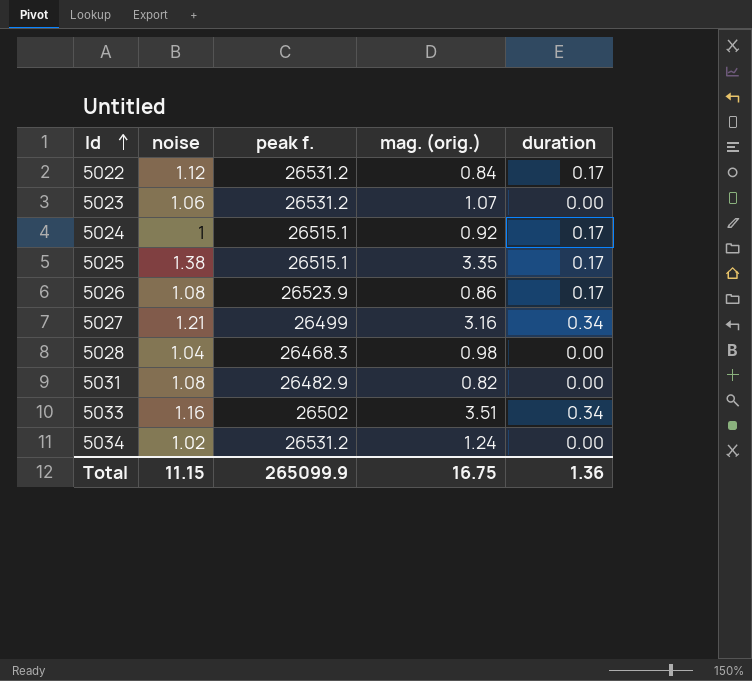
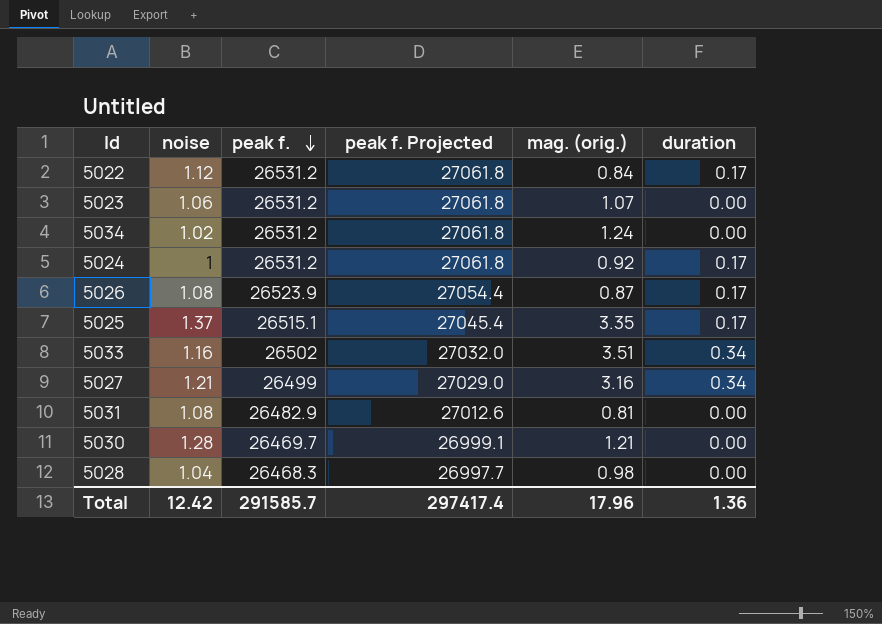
row order: Id ascending -> peak f. descending
column peak f. Projected | formula: none -> [peak f.] * 1.02
5024 | peak f.: 26515.1 -> 26531.2
5026 | mag. (orig.): 0.86 -> 0.87
5025 | noise: 1.38 -> 1.37
5031 | mag. (orig.): 0.82 -> 0.81
row 5030: none -> 1.28 | 26469.7 | 26999.1 | 1.21 | 0.00
Total | noise: 11.15 -> 12.42
Total | peak f.: 265099.9 -> 291585.7
Total | mag. (orig.): 16.75 -> 17.96

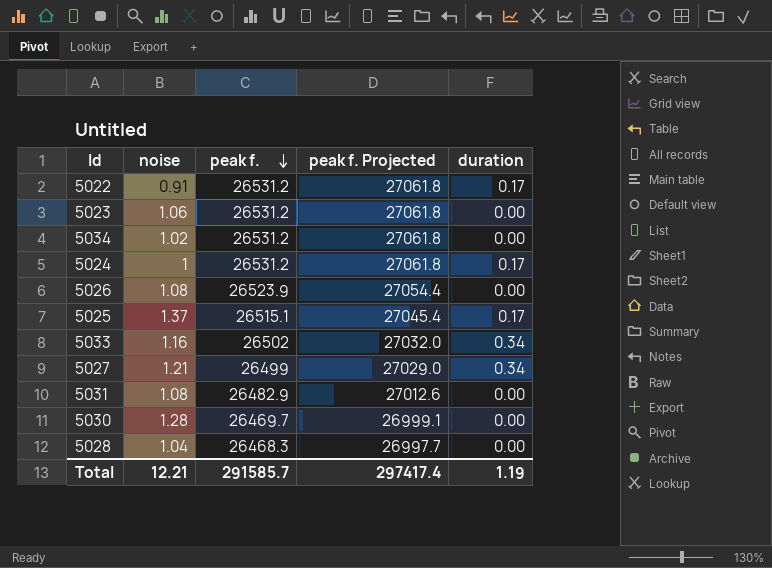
column mag. (orig.) | position: 5 -> none
5022 | noise: 1.12 -> 0.91
5026 | duration: 0.17 -> 0.00
Total | noise: 12.42 -> 12.21
Total | duration: 1.36 -> 1.19

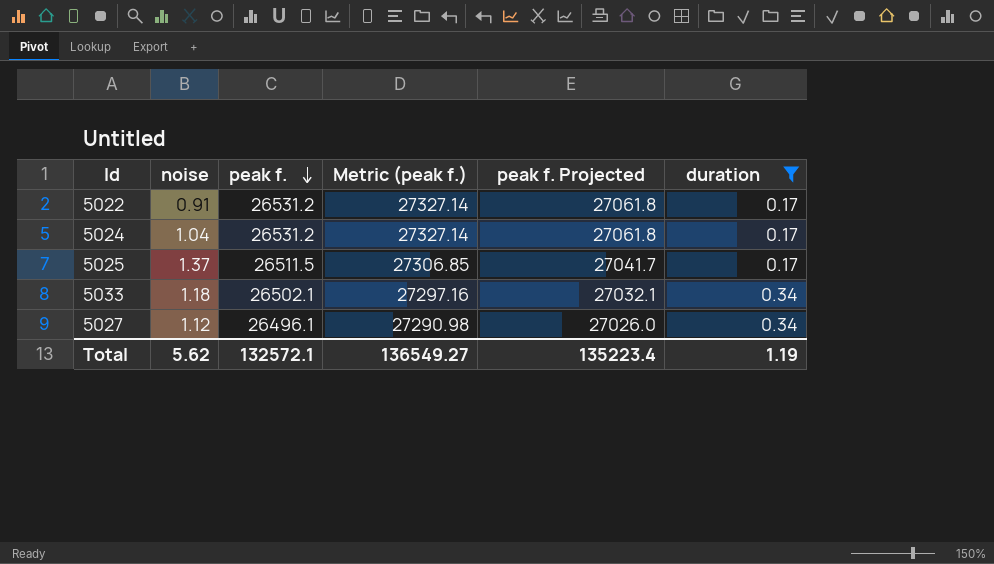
filter: none -> duration != 0.00
column Metric (peak f.) | formula: none -> [peak f.] * 1.03
5024 | noise: 1 -> 1.04
5025 | peak f.: 26515.1 -> 26511.5
5025 | peak f. Projected: 27045.4 -> 27041.7
5033 | noise: 1.16 -> 1.18
5033 | peak f.: 26502 -> 26502.1
5033 | peak f. Projected: 27032.0 -> 27032.1
5027 | noise: 1.21 -> 1.12
5027 | peak f.: 26499 -> 26496.1
5027 | peak f. Projected: 27029.0 -> 27026.0
Total | noise: 12.21 -> 5.62
Total | peak f.: 291585.7 -> 132572.1
Total | peak f. Projected: 297417.4 -> 135223.4

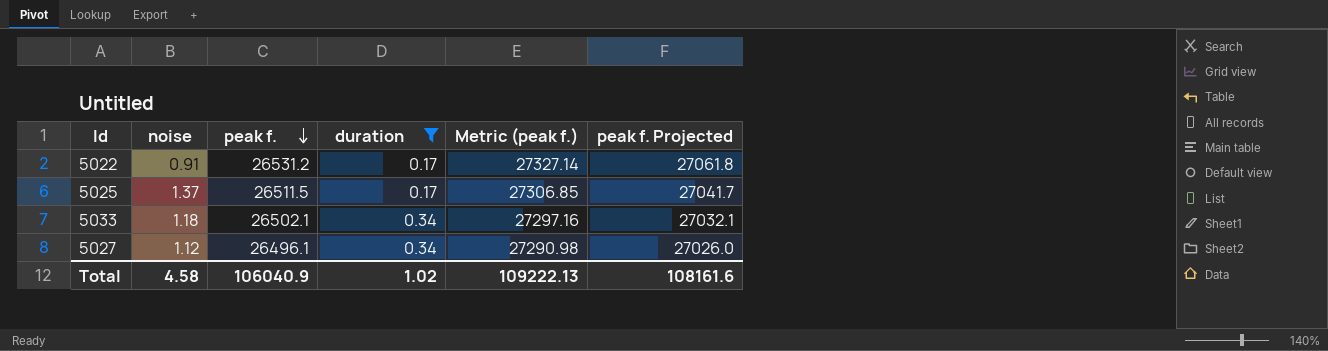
column duration | position: 6 -> 4
row 5024: 1.04 | 26531.2 | 27327.14 | 27061.8 | 0.17 -> none
Total | noise: 5.62 -> 4.58
Total | peak f.: 132572.1 -> 106040.9
Total | duration: 1.19 -> 1.02
Total | Metric (peak f.): 136549.27 -> 109222.13
Total | peak f. Projected: 135223.4 -> 108161.6

